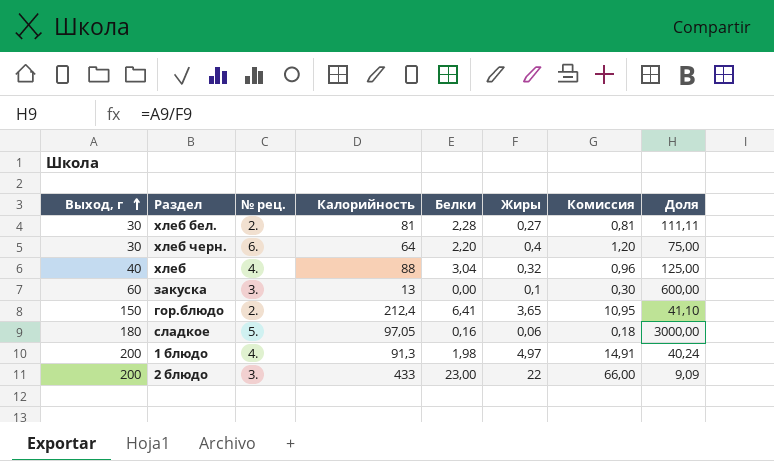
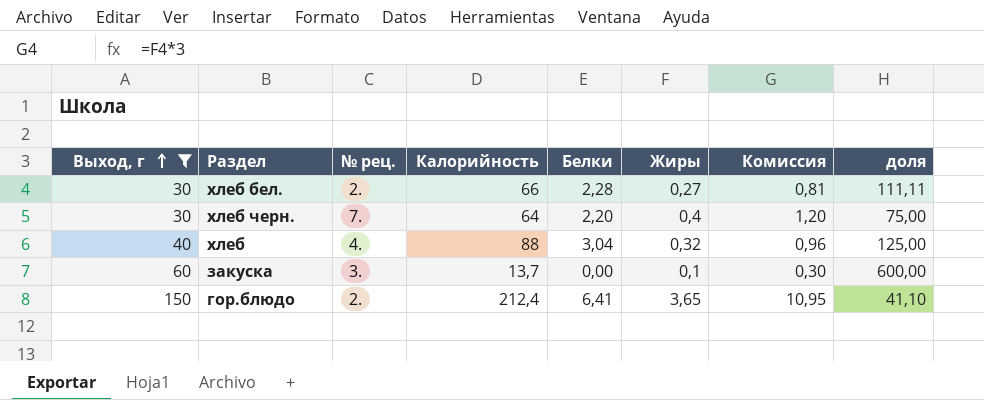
filter: none -> Выход, г <= 150
column name: Доля -> доля
хлеб бел. | Калорийность: 81 -> 66
хлеб черн. | № рец.: 6. -> 7.
закуска | Калорийность: 13 -> 13,7

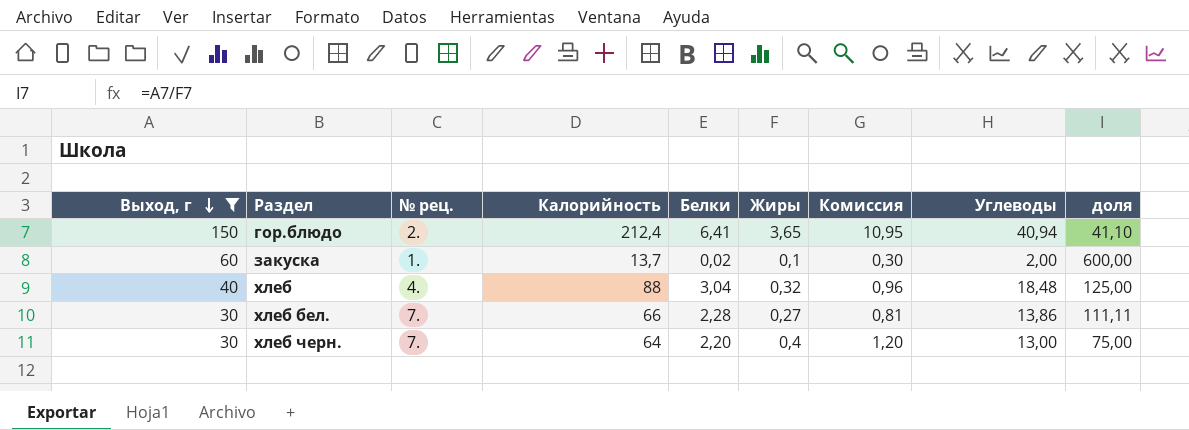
row order: Выход, г ascending -> Выход, г descending
column Углеводы | position: none -> 8
закуска | № рец.: 3. -> 1.
закуска | Белки: 0,00 -> 0,02
хлеб бел. | № рец.: 2. -> 7.

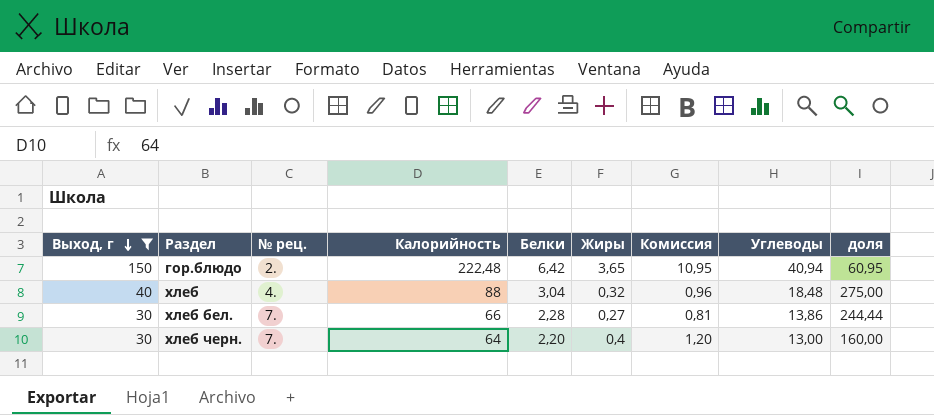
column доля | formula: [Выход, г] / [Жиры] -> [Калорийность] / [Жиры]
row закуска: 60 | 1. | 13,7 | 0,02 | 0,1 | 0,30 | 2,00 | 600,00 -> none
гор.блюдо | Калорийность: 212,4 -> 222,48
гор.блюдо | Белки: 6,41 -> 6,42

